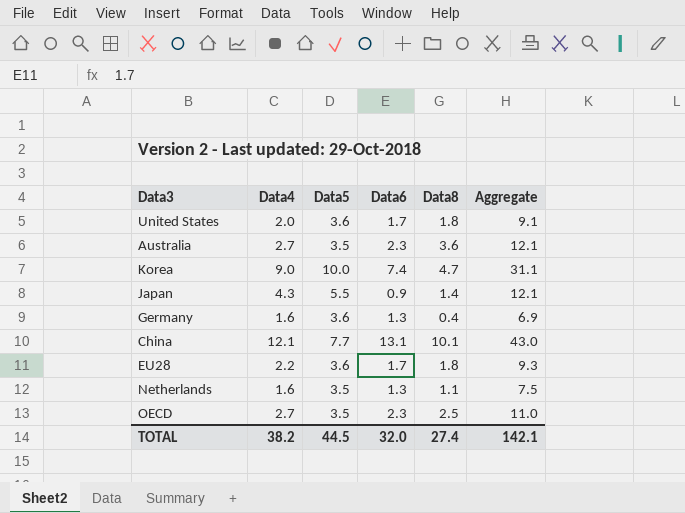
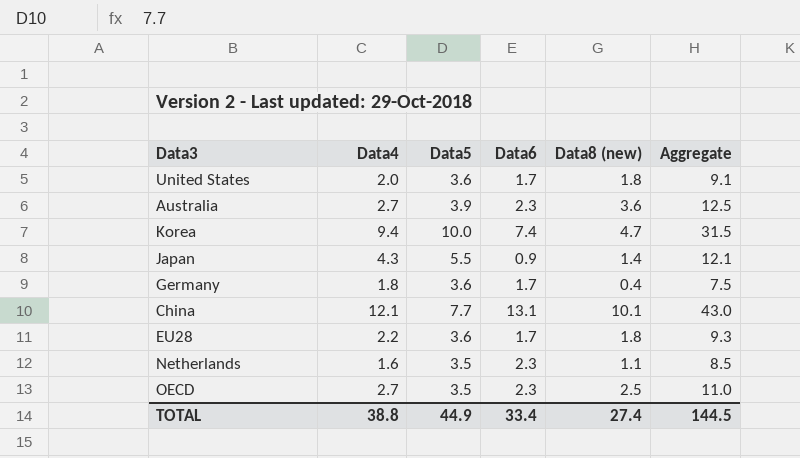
column name: Data8 -> Data8 (new)
Australia | Data5: 3.5 -> 3.9
Australia | Aggregate: 12.1 -> 12.5
Korea | Data4: 9.0 -> 9.4
Korea | Aggregate: 31.1 -> 31.5
Germany | Data4: 1.6 -> 1.8
Germany | Data6: 1.3 -> 1.7
Germany | Aggregate: 6.9 -> 7.5
Netherlands | Data6: 1.3 -> 2.3
Netherlands | Aggregate: 7.5 -> 8.5
TOTAL | Data4: 38.2 -> 38.8
TOTAL | Data5: 44.5 -> 44.9
TOTAL | Data6: 32.0 -> 33.4
TOTAL | Aggregate: 142.1 -> 144.5

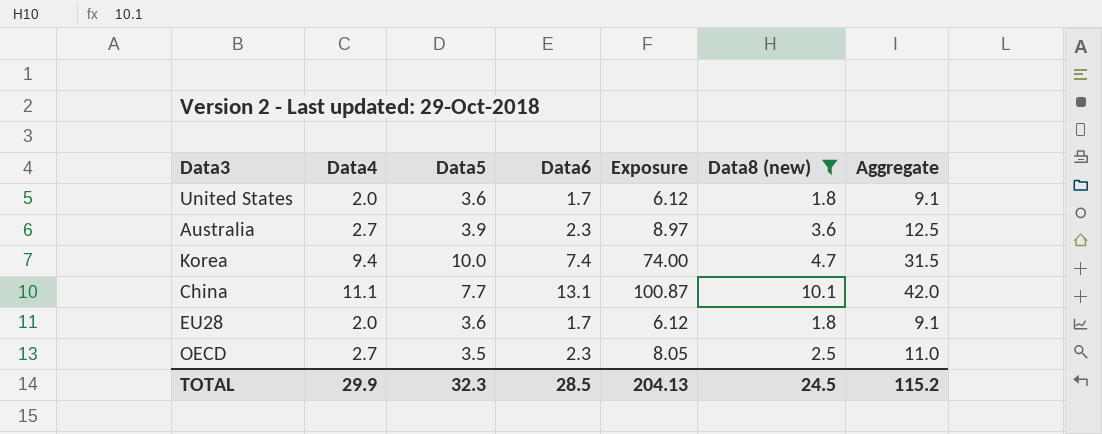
filter: none -> Data8 (new) >= 1.8
column Exposure | formula: none -> [Data5] * [Data6]
China | Data4: 12.1 -> 11.1
China | Aggregate: 43.0 -> 42.0
EU28 | Data4: 2.2 -> 2.0
EU28 | Aggregate: 9.3 -> 9.1
TOTAL | Data4: 38.8 -> 29.9
TOTAL | Data5: 44.9 -> 32.3
TOTAL | Data6: 33.4 -> 28.5
TOTAL | Data8 (new): 27.4 -> 24.5
TOTAL | Aggregate: 144.5 -> 115.2

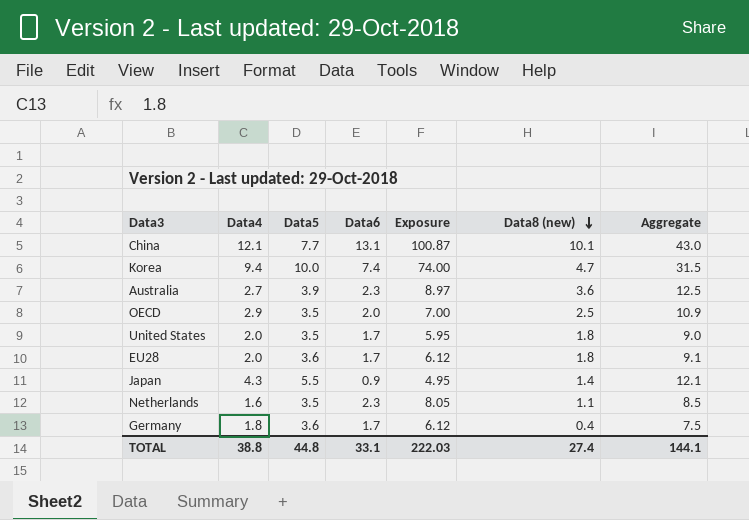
filter: Data8 (new) >= 1.8 -> none
row order: none -> Data8 (new) descending
China | Data4: 11.1 -> 12.1
China | Aggregate: 42.0 -> 43.0
OECD | Data4: 2.7 -> 2.9
OECD | Data6: 2.3 -> 2.0
OECD | Exposure: 8.05 -> 7.00
OECD | Aggregate: 11.0 -> 10.9
United States | Data5: 3.6 -> 3.5
United States | Exposure: 6.12 -> 5.95
United States | Aggregate: 9.1 -> 9.0
TOTAL | Data4: 29.9 -> 38.8
TOTAL | Data5: 32.3 -> 44.8
TOTAL | Data6: 28.5 -> 33.1
TOTAL | Exposure: 204.13 -> 222.03
TOTAL | Data8 (new): 24.5 -> 27.4
TOTAL | Aggregate: 115.2 -> 144.1

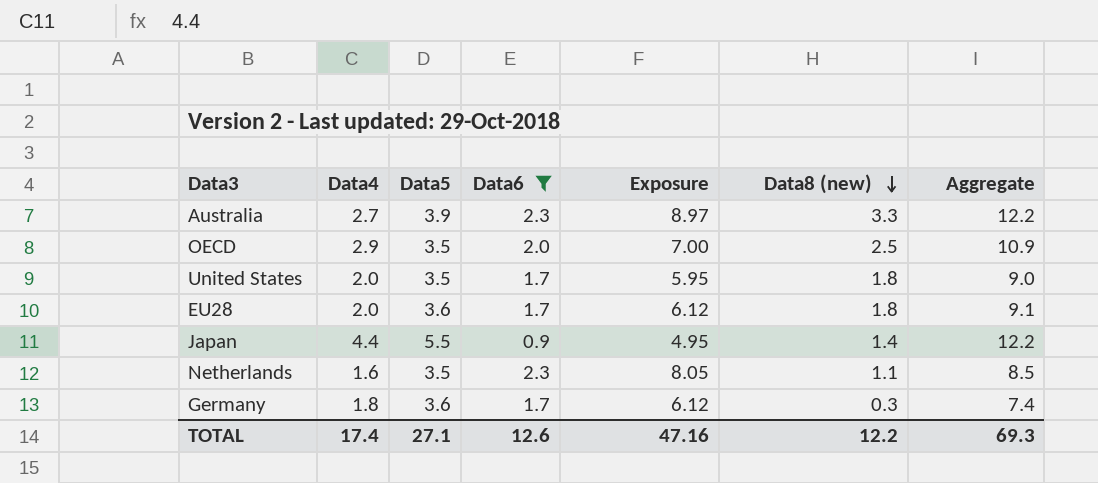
filter: none -> Data6 <= 2.3
Australia | Data8 (new): 3.6 -> 3.3
Australia | Aggregate: 12.5 -> 12.2
Japan | Data4: 4.3 -> 4.4
Japan | Aggregate: 12.1 -> 12.2
Germany | Data8 (new): 0.4 -> 0.3
Germany | Aggregate: 7.5 -> 7.4
TOTAL | Data4: 38.8 -> 17.4
TOTAL | Data5: 44.8 -> 27.1
TOTAL | Data6: 33.1 -> 12.6
TOTAL | Exposure: 222.03 -> 47.16
TOTAL | Data8 (new): 27.4 -> 12.2
TOTAL | Aggregate: 144.1 -> 69.3

